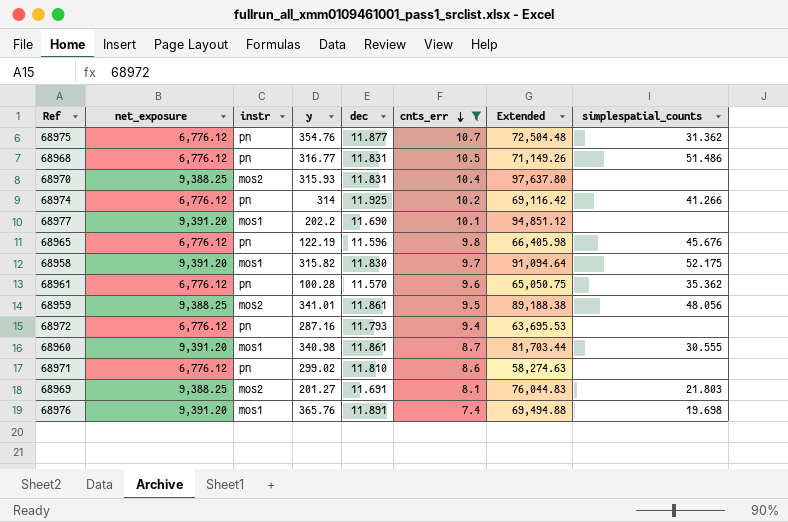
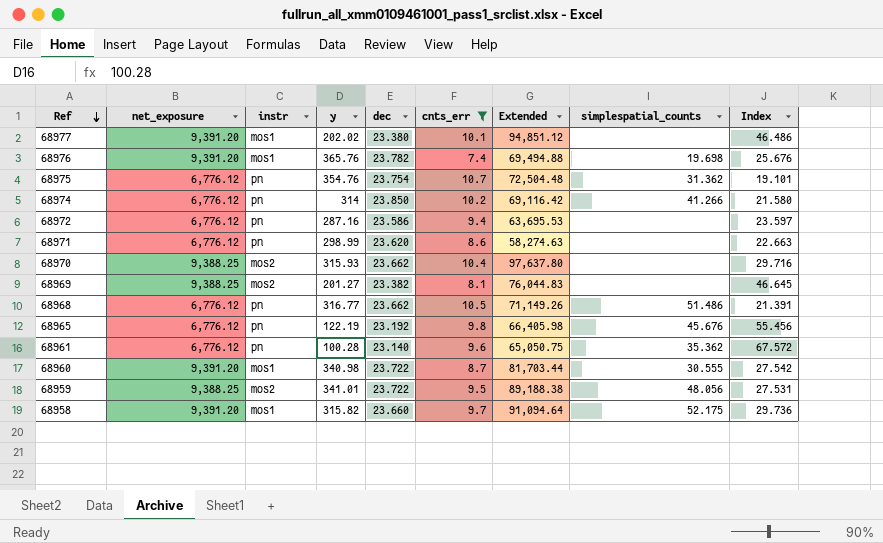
row order: cnts_err descending -> Ref descending
column Index | formula: none -> [net_exposure] / [y]
68977 | y: 202.2 -> 202.02
68977 | dec: 11.690 -> 23.380
68976 | dec: 11.891 -> 23.782
68975 | dec: 11.877 -> 23.754
68974 | dec: 11.925 -> 23.850
68972 | dec: 11.793 -> 23.586
68971 | y: 299.02 -> 298.99
68971 | dec: 11.810 -> 23.620
68970 | dec: 11.831 -> 23.662
68969 | dec: 11.691 -> 23.382
68969 | simplespatial_counts: 21.803 -> none
68968 | dec: 11.831 -> 23.662
68965 | dec: 11.596 -> 23.192
68961 | dec: 11.570 -> 23.140
68960 | dec: 11.861 -> 23.722
68959 | dec: 11.861 -> 23.722
68958 | dec: 11.830 -> 23.660

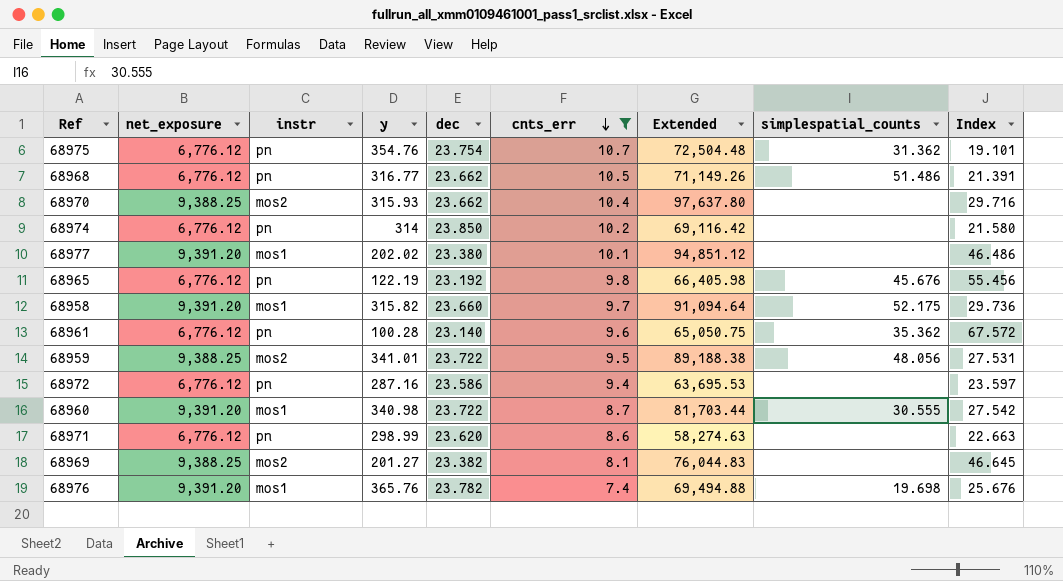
row order: Ref descending -> cnts_err descending
68974 | simplespatial_counts: 41.266 -> none

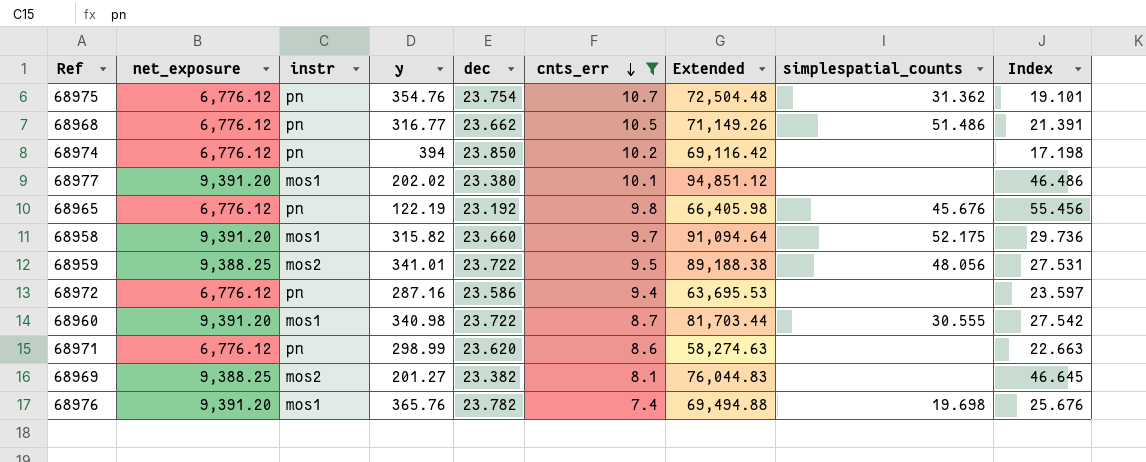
row 68970: 9,388.25 | mos2 | 315.93 | 23.662 | 10.4 | 97,637.80 | none | 29.716 -> none
row 68961: 6,776.12 | pn | 100.28 | 23.140 | 9.6 | 65,050.75 | 35.362 | 67.572 -> none
68974 | y: 314 -> 394
68974 | Index: 21.580 -> 17.198

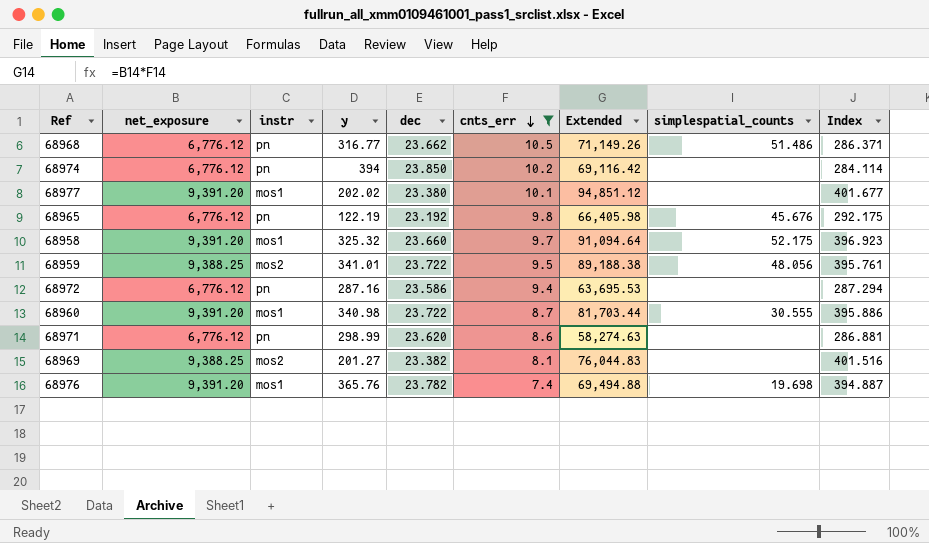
column Index | formula: [net_exposure] / [y] -> [net_exposure] / [dec]
row 68975: 6,776.12 | pn | 354.76 | 23.754 | 10.7 | 72,504.48 | 31.362 | 19.101 -> none
68958 | y: 315.82 -> 325.32

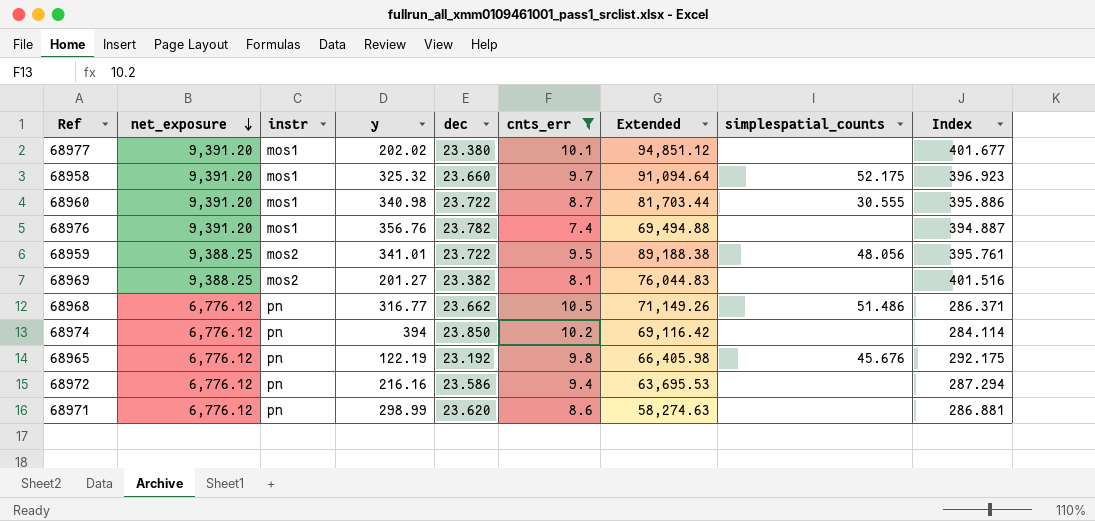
row order: cnts_err descending -> net_exposure descending
68976 | y: 365.76 -> 356.76
68976 | simplespatial_counts: 19.698 -> none
68972 | y: 287.16 -> 216.16

